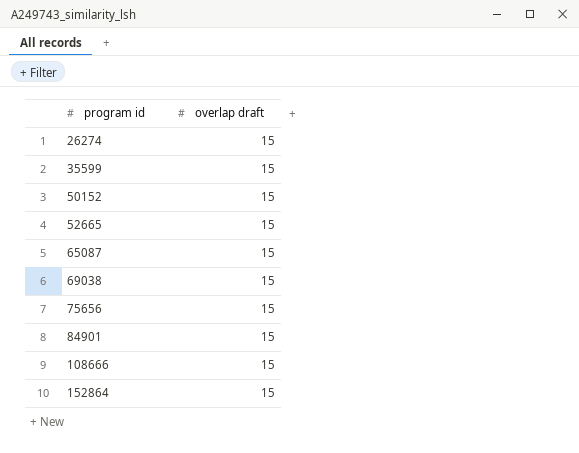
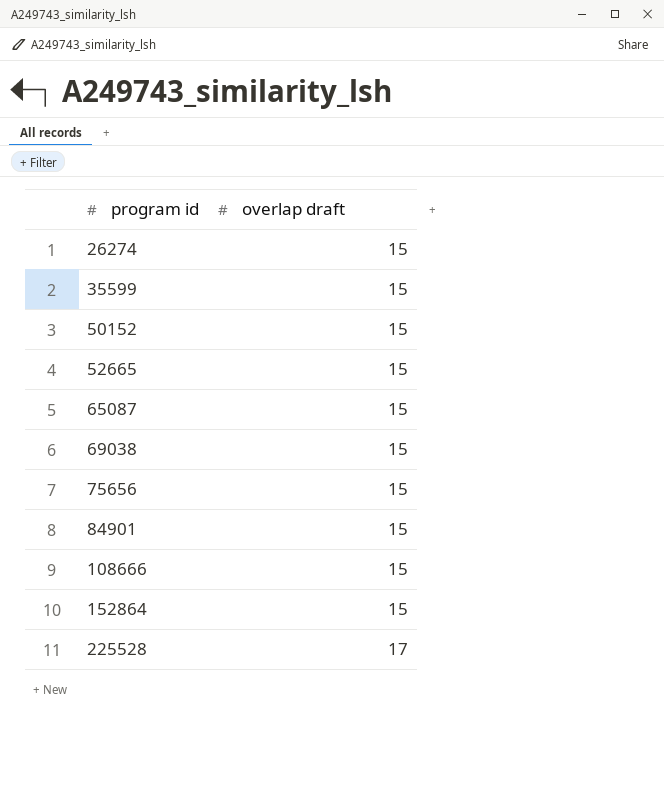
row 225528: none -> 17

